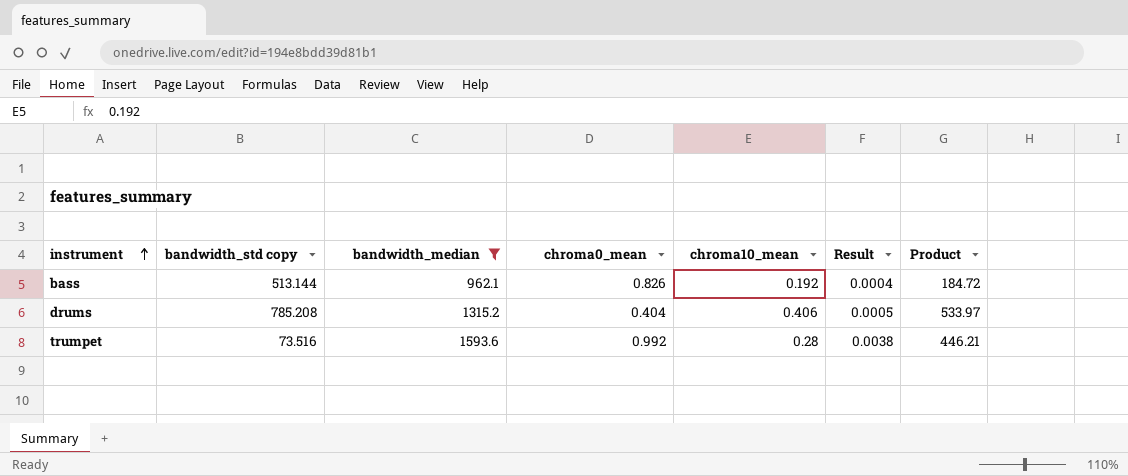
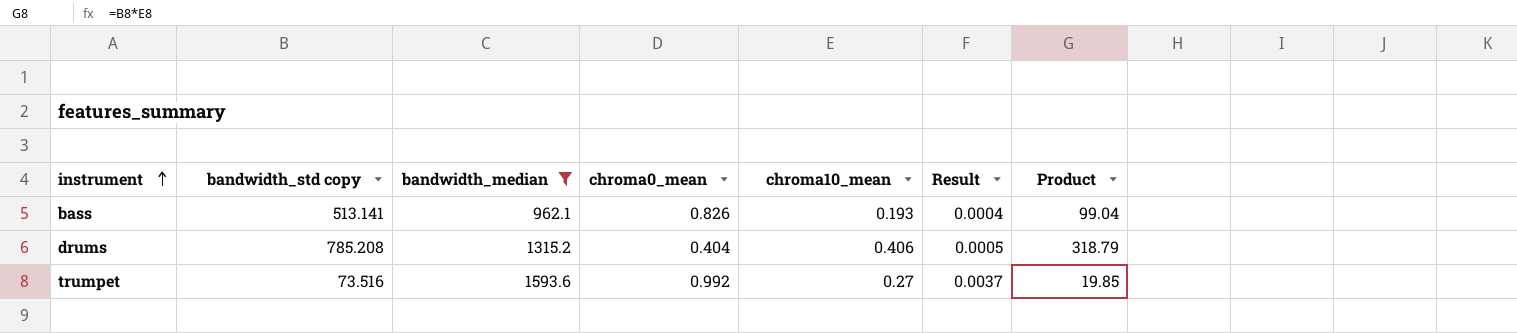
column Product | formula: [bandwidth_median] * [chroma10_mean] -> [bandwidth_std copy] * [chroma10_mean]
bass | bandwidth_std copy: 513.144 -> 513.141
bass | chroma10_mean: 0.192 -> 0.193
trumpet | chroma10_mean: 0.28 -> 0.27
trumpet | Result: 0.0038 -> 0.0037

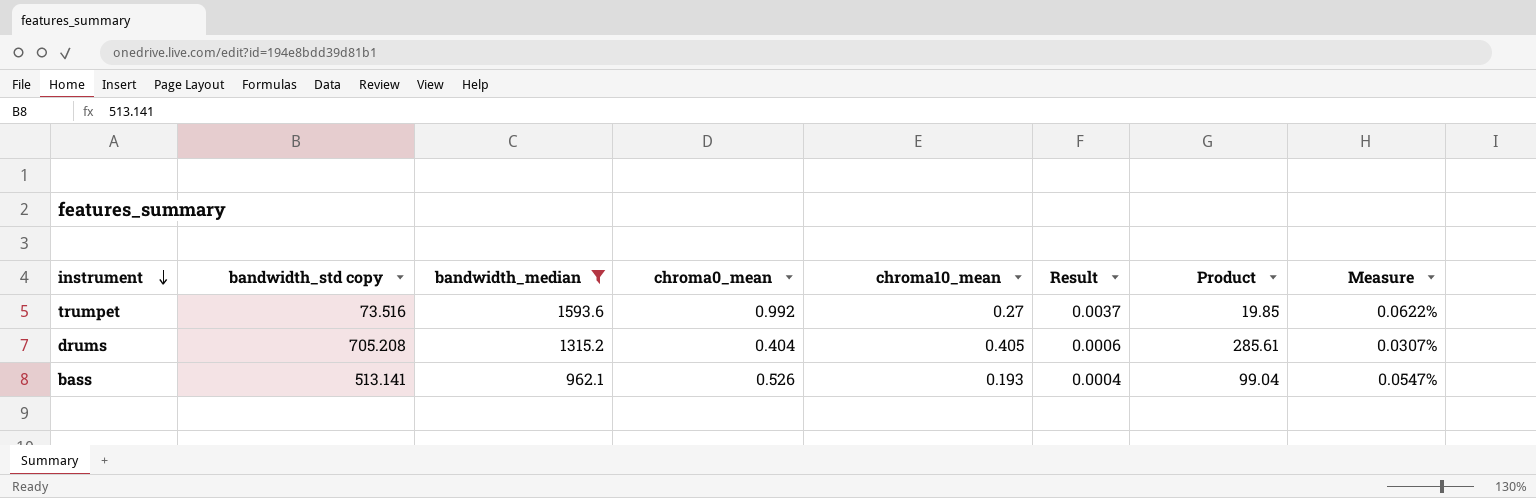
row order: instrument ascending -> instrument descending
column Measure | formula: none -> [chroma0_mean] / [bandwidth_median]
drums | bandwidth_std copy: 785.208 -> 705.208
drums | chroma10_mean: 0.406 -> 0.405
drums | Result: 0.0005 -> 0.0006
drums | Product: 318.79 -> 285.61
bass | chroma0_mean: 0.826 -> 0.526

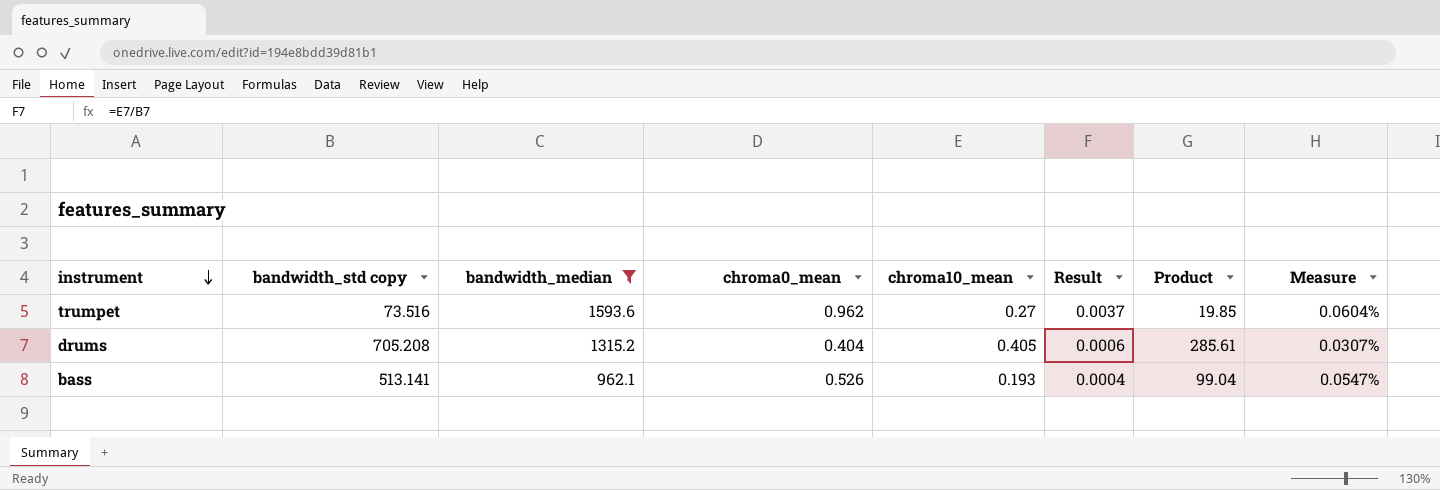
trumpet | chroma0_mean: 0.992 -> 0.962
trumpet | Measure: 0.0622% -> 0.0604%

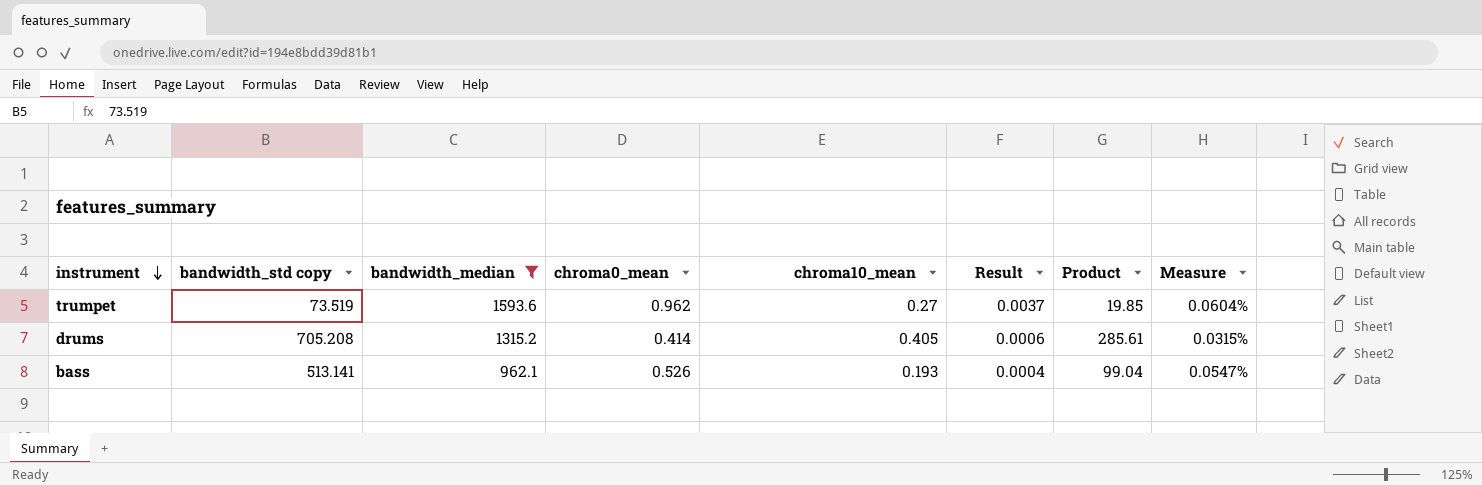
trumpet | bandwidth_std copy: 73.516 -> 73.519
drums | chroma0_mean: 0.404 -> 0.414
drums | Measure: 0.0307% -> 0.0315%

